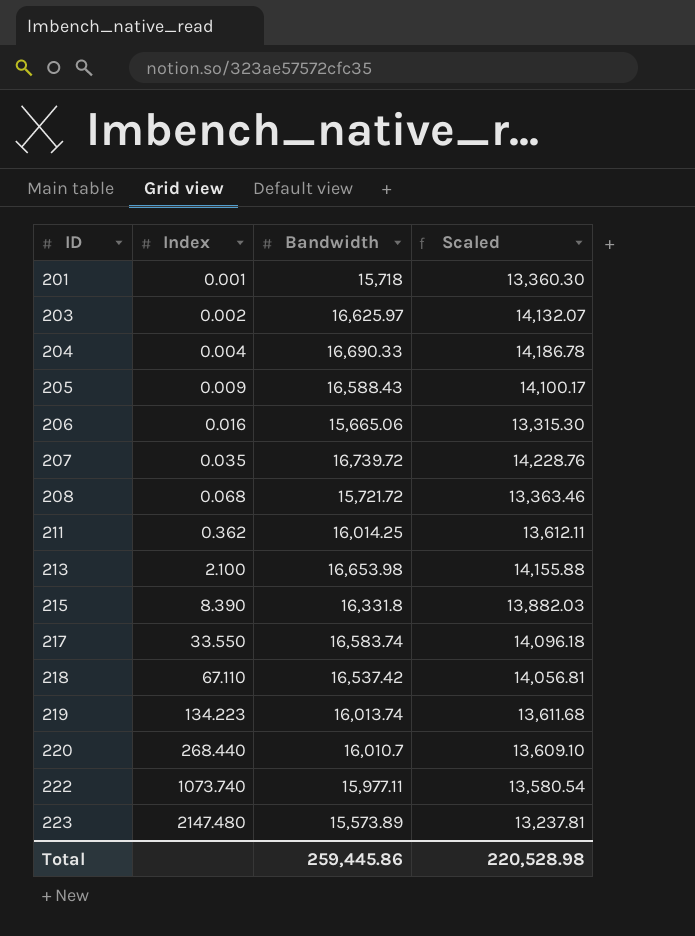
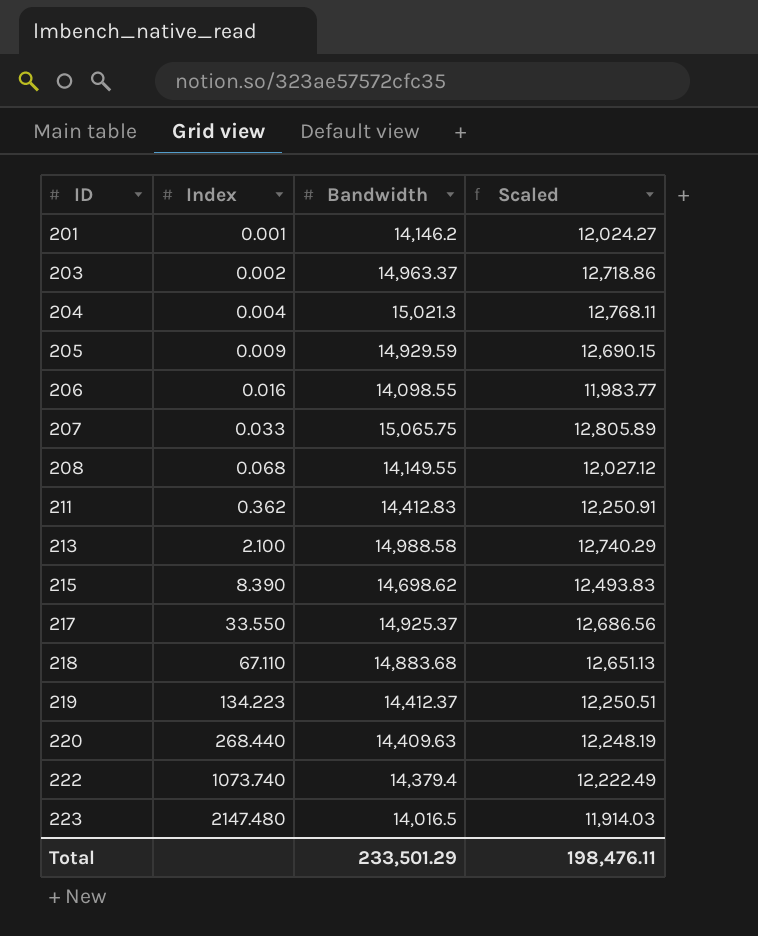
201 | Bandwidth: 15,718 -> 14,146.2
201 | Scaled: 13,360.30 -> 12,024.27
203 | Bandwidth: 16,625.97 -> 14,963.37
203 | Scaled: 14,132.07 -> 12,718.86
204 | Bandwidth: 16,690.33 -> 15,021.3
204 | Scaled: 14,186.78 -> 12,768.11
205 | Bandwidth: 16,588.43 -> 14,929.59
205 | Scaled: 14,100.17 -> 12,690.15
206 | Bandwidth: 15,665.06 -> 14,098.55
206 | Scaled: 13,315.30 -> 11,983.77
207 | Index: 0.035 -> 0.033
207 | Bandwidth: 16,739.72 -> 15,065.75
207 | Scaled: 14,228.76 -> 12,805.89
208 | Bandwidth: 15,721.72 -> 14,149.55
208 | Scaled: 13,363.46 -> 12,027.12
211 | Bandwidth: 16,014.25 -> 14,412.83
211 | Scaled: 13,612.11 -> 12,250.91
213 | Bandwidth: 16,653.98 -> 14,988.58
213 | Scaled: 14,155.88 -> 12,740.29
215 | Bandwidth: 16,331.8 -> 14,698.62
215 | Scaled: 13,882.03 -> 12,493.83
217 | Bandwidth: 16,583.74 -> 14,925.37
217 | Scaled: 14,096.18 -> 12,686.56
218 | Bandwidth: 16,537.42 -> 14,883.68
218 | Scaled: 14,056.81 -> 12,651.13
219 | Bandwidth: 16,013.74 -> 14,412.37
219 | Scaled: 13,611.68 -> 12,250.51
220 | Bandwidth: 16,010.7 -> 14,409.63
220 | Scaled: 13,609.10 -> 12,248.19
222 | Bandwidth: 15,977.11 -> 14,379.4
222 | Scaled: 13,580.54 -> 12,222.49
223 | Bandwidth: 15,573.89 -> 14,016.5
223 | Scaled: 13,237.81 -> 11,914.03
Total | Bandwidth: 259,445.86 -> 233,501.29
Total | Scaled: 220,528.98 -> 198,476.11

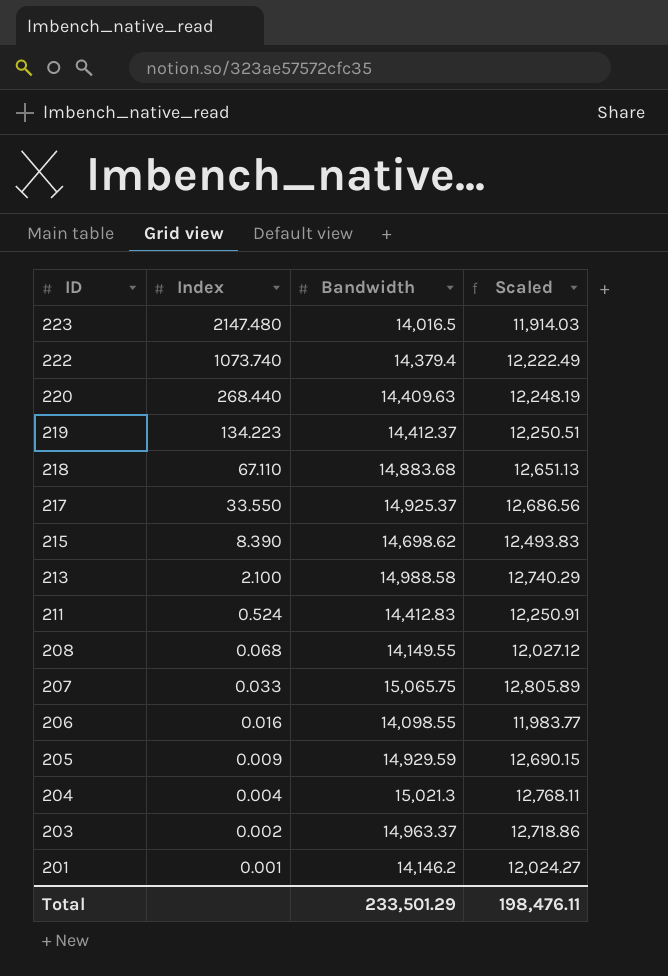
row order: ID ascending -> ID descending
211 | Index: 0.362 -> 0.524

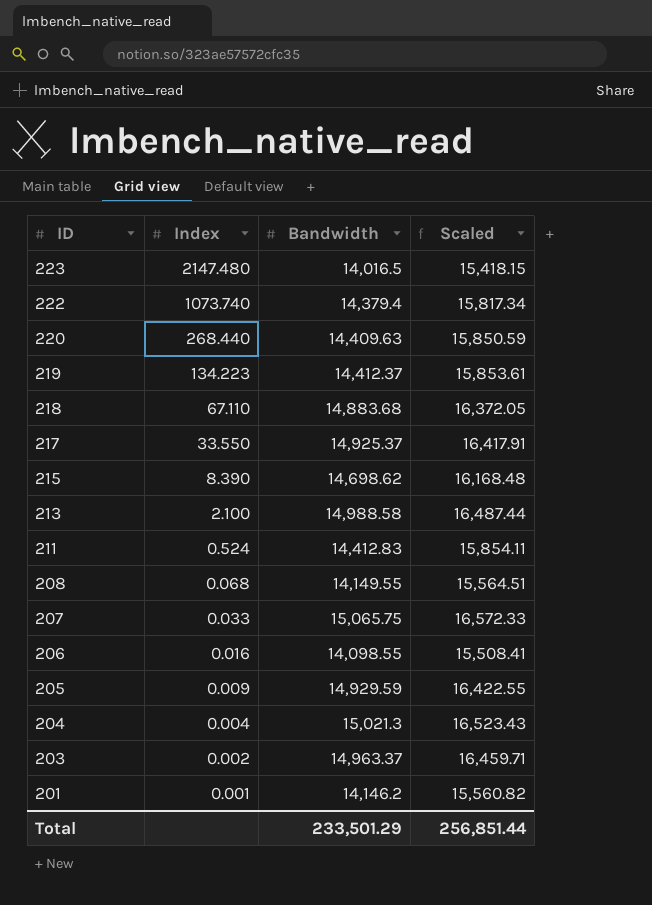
column Scaled | formula: [Bandwidth] * 0.85 -> [Bandwidth] * 1.1
Total | Scaled: 198,476.11 -> 256,851.44

